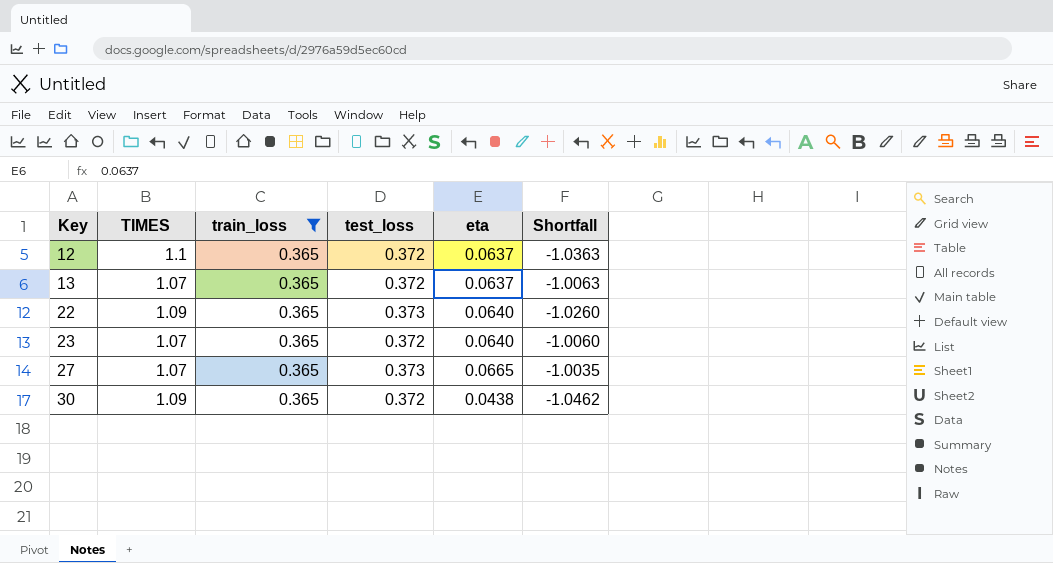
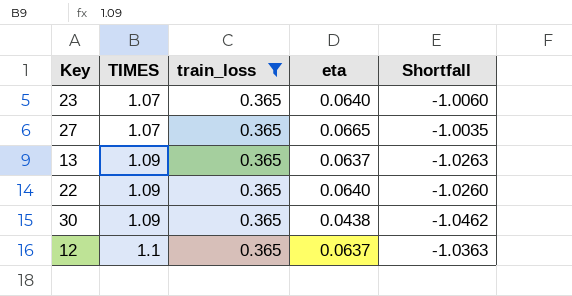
row order: Key ascending -> TIMES ascending
column test_loss | position: 4 -> none
13 | TIMES: 1.07 -> 1.09
13 | Shortfall: -1.0063 -> -1.0263

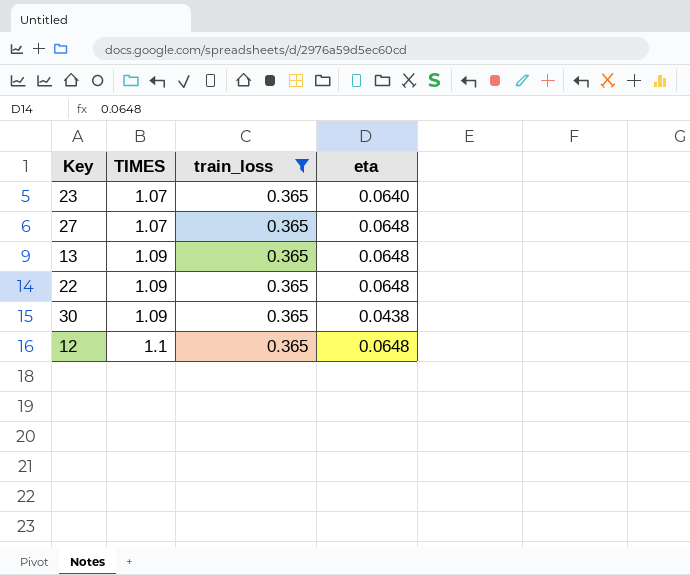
column Shortfall | formula: [eta] - [TIMES] -> none
27 | eta: 0.0665 -> 0.0648
13 | eta: 0.0637 -> 0.0648
22 | eta: 0.0640 -> 0.0648
12 | eta: 0.0637 -> 0.0648

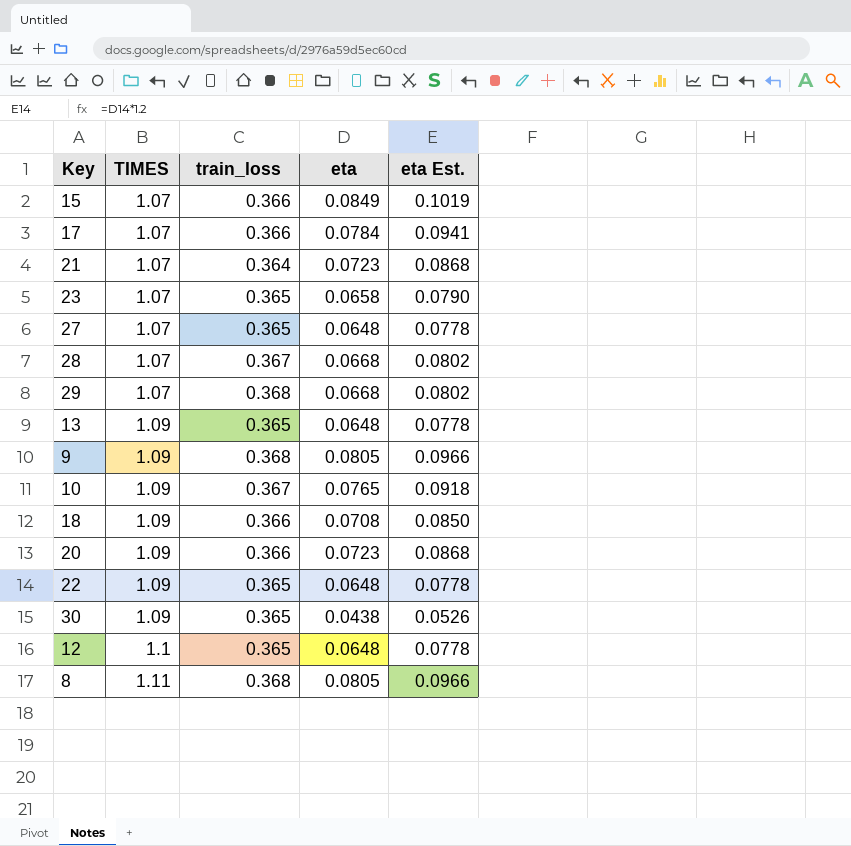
filter: train_loss = 0.365 -> none
column eta Est. | formula: none -> [eta] * 1.2
23 | eta: 0.0640 -> 0.0658

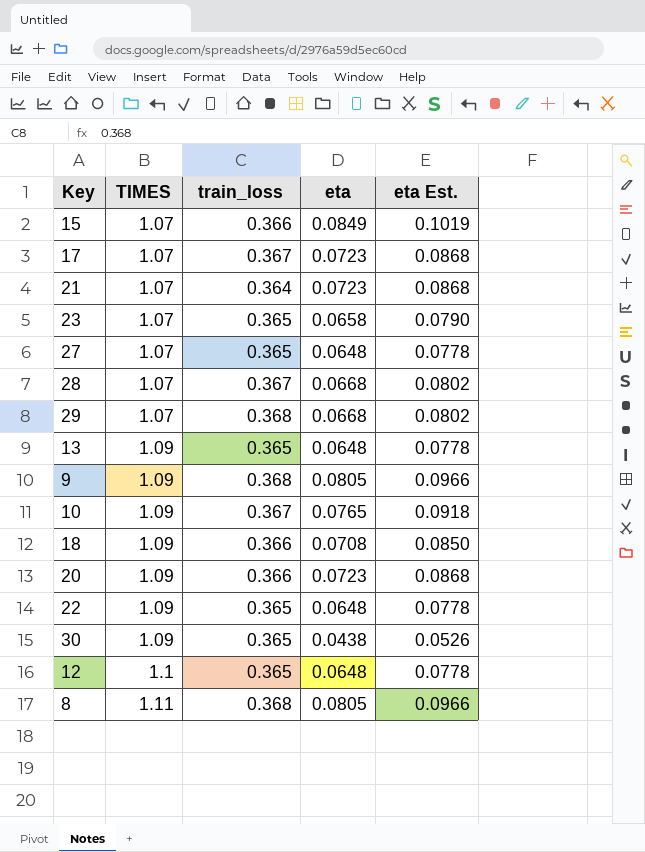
17 | train_loss: 0.366 -> 0.367
17 | eta: 0.0784 -> 0.0723
17 | eta Est.: 0.0941 -> 0.0868

